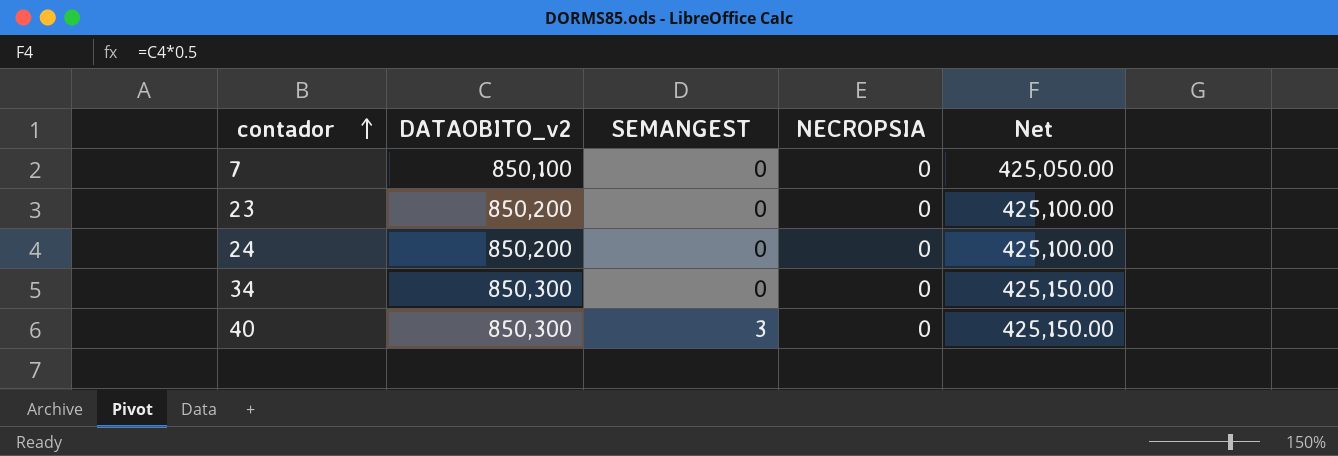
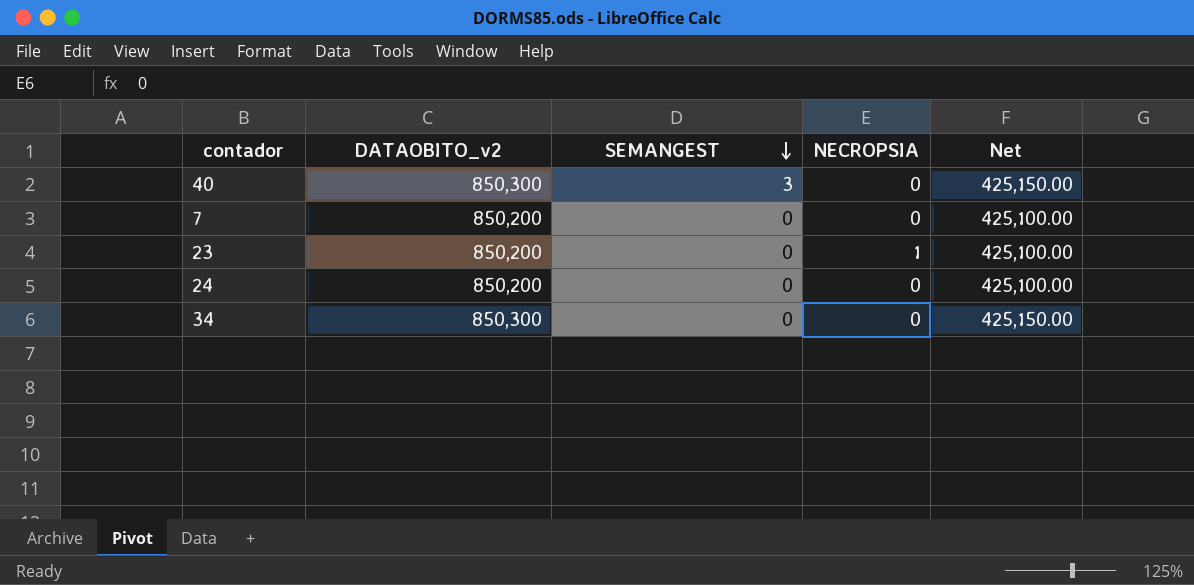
row order: contador ascending -> SEMANGEST descending
7 | DATAOBITO_v2: 850,100 -> 850,200
7 | Net: 425,050.00 -> 425,100.00
23 | NECROPSIA: 0 -> 1

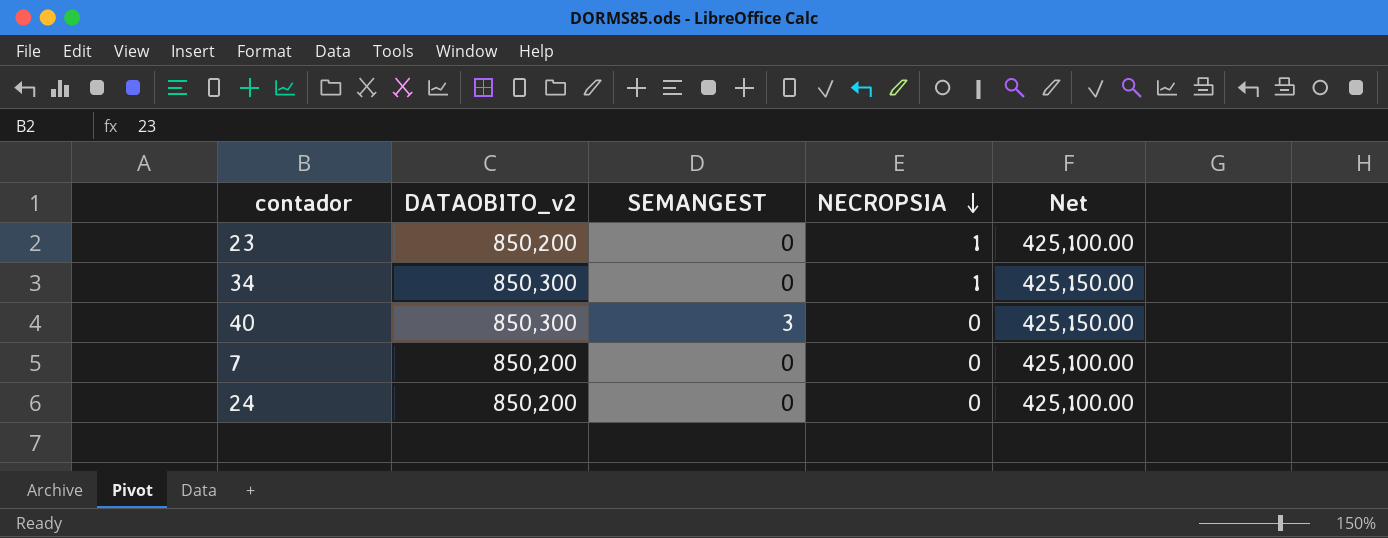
row order: SEMANGEST descending -> NECROPSIA descending
34 | NECROPSIA: 0 -> 1

